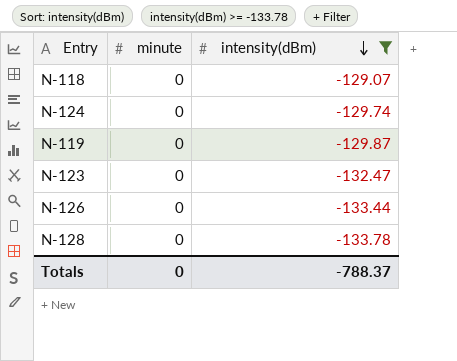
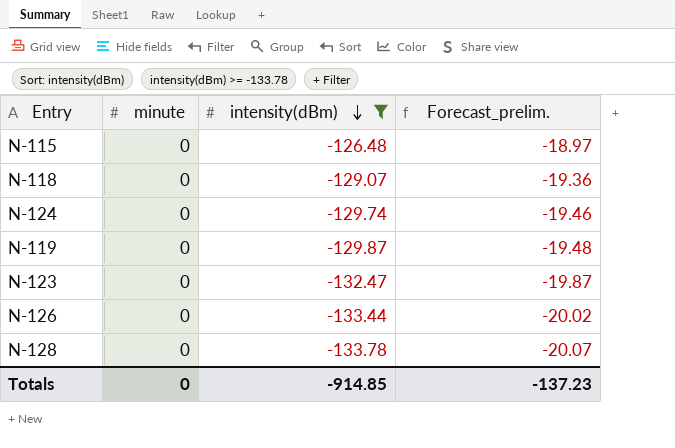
column Forecast_prelim. | formula: none -> [intensity(dBm)] * 0.15
row N-115: none -> 0 | -126.48 | -18.97
Totals | intensity(dBm): -788.37 -> -914.85

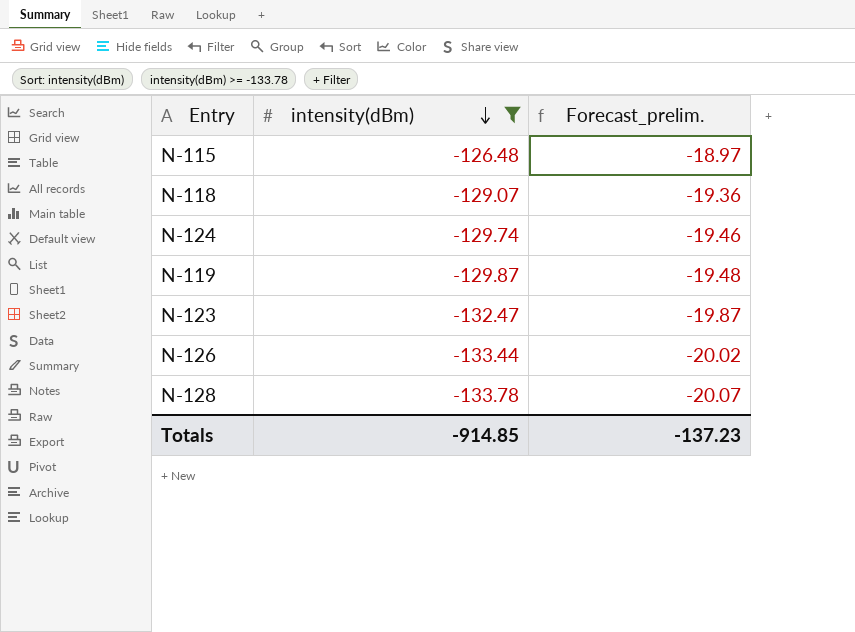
column minute | position: 2 -> none

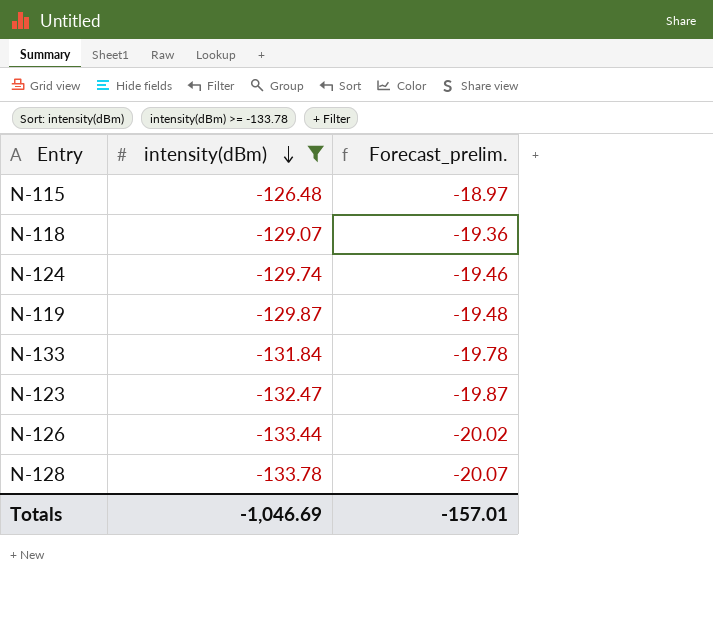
row N-133: none -> -131.84 | -19.78
Totals | intensity(dBm): -914.85 -> -1,046.69
Totals | Forecast_prelim.: -137.23 -> -157.01

